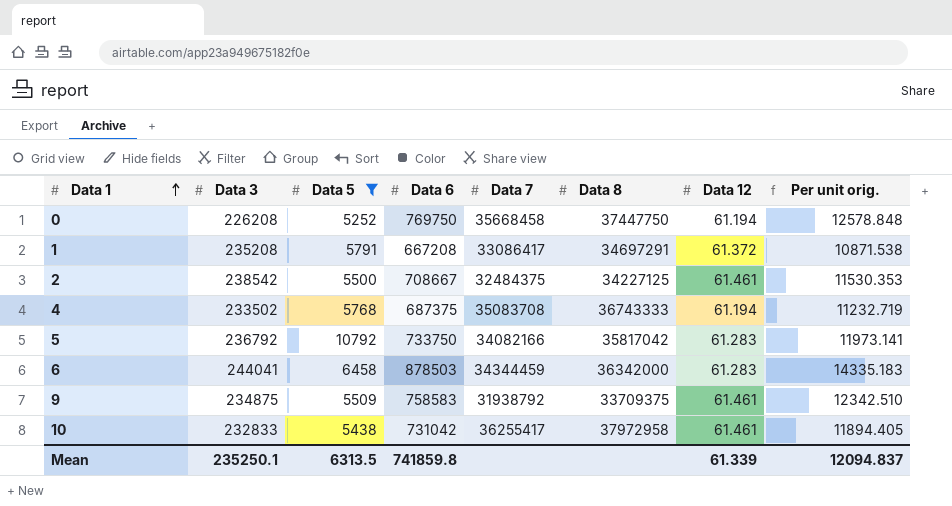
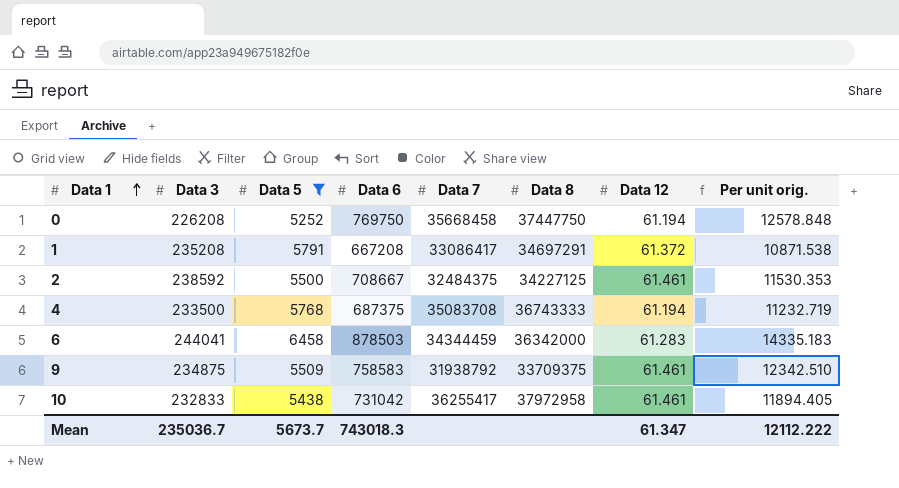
row 5: 236792 | 10792 | 733750 | 34082166 | 35817042 | 61.283 | 11973.141 -> none
2 | Data 3: 238542 -> 238592
4 | Data 3: 233502 -> 233500
Mean | Data 3: 235250.1 -> 235036.7
Mean | Data 5: 6313.5 -> 5673.7
Mean | Data 6: 741859.8 -> 743018.3
Mean | Data 12: 61.339 -> 61.347
Mean | Per unit orig.: 12094.837 -> 12112.222

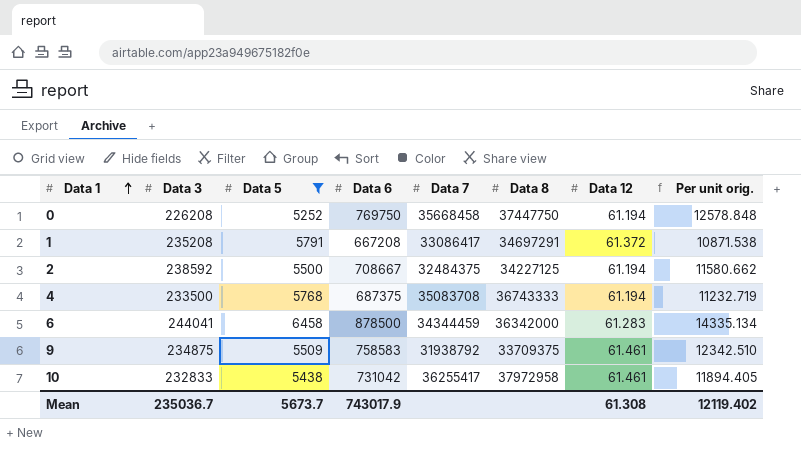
2 | Data 12: 61.461 -> 61.194
2 | Per unit orig.: 11530.353 -> 11580.662
6 | Data 6: 878503 -> 878500
6 | Per unit orig.: 14335.183 -> 14335.134
Mean | Data 6: 743018.3 -> 743017.9
Mean | Data 12: 61.347 -> 61.308
Mean | Per unit orig.: 12112.222 -> 12119.402

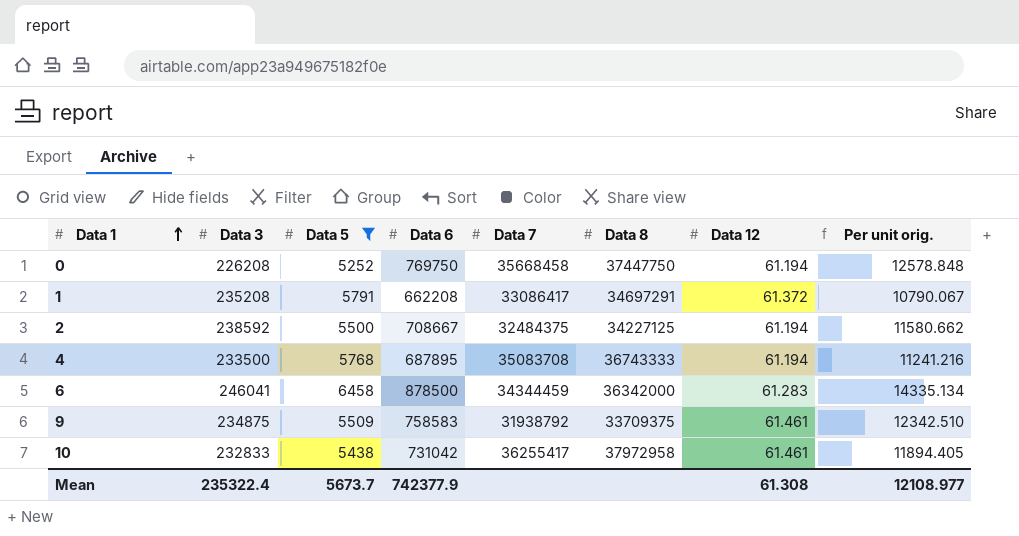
1 | Data 6: 667208 -> 662208
1 | Per unit orig.: 10871.538 -> 10790.067
4 | Data 6: 687375 -> 687895
4 | Per unit orig.: 11232.719 -> 11241.216
6 | Data 3: 244041 -> 246041
Mean | Data 3: 235036.7 -> 235322.4
Mean | Data 6: 743017.9 -> 742377.9
Mean | Per unit orig.: 12119.402 -> 12108.977

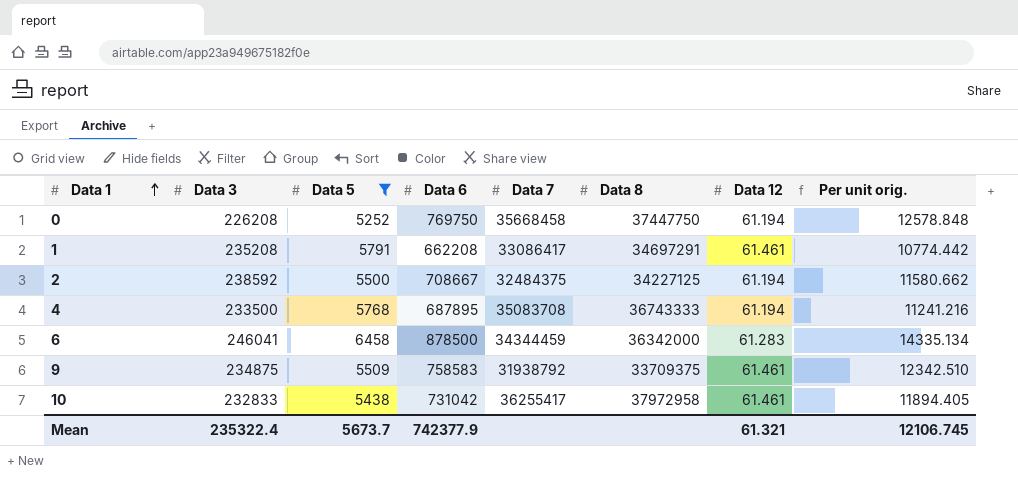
1 | Data 12: 61.372 -> 61.461
1 | Per unit orig.: 10790.067 -> 10774.442
Mean | Data 12: 61.308 -> 61.321
Mean | Per unit orig.: 12108.977 -> 12106.745

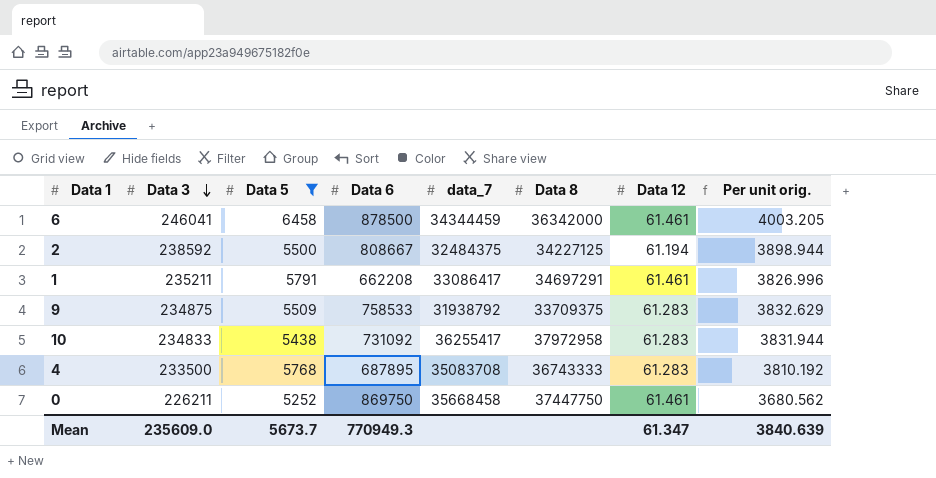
row order: Data 1 ascending -> Data 3 descending
column name: Data 7 -> data_7
column Per unit orig. | formula: [Data 6] / [Data 12] -> [Data 3] / [Data 12]
6 | Data 12: 61.283 -> 61.461
2 | Data 6: 708667 -> 808667
1 | Data 3: 235208 -> 235211
9 | Data 6: 758583 -> 758533
9 | Data 12: 61.461 -> 61.283
10 | Data 3: 232833 -> 234833
10 | Data 6: 731042 -> 731092
10 | Data 12: 61.461 -> 61.283
4 | Data 12: 61.194 -> 61.283
0 | Data 3: 226208 -> 226211
0 | Data 6: 769750 -> 869750
0 | Data 12: 61.194 -> 61.461
Mean | Data 3: 235322.4 -> 235609.0
Mean | Data 6: 742377.9 -> 770949.3
Mean | Data 12: 61.321 -> 61.347
Mean | Per unit orig.: 12106.745 -> 3840.639

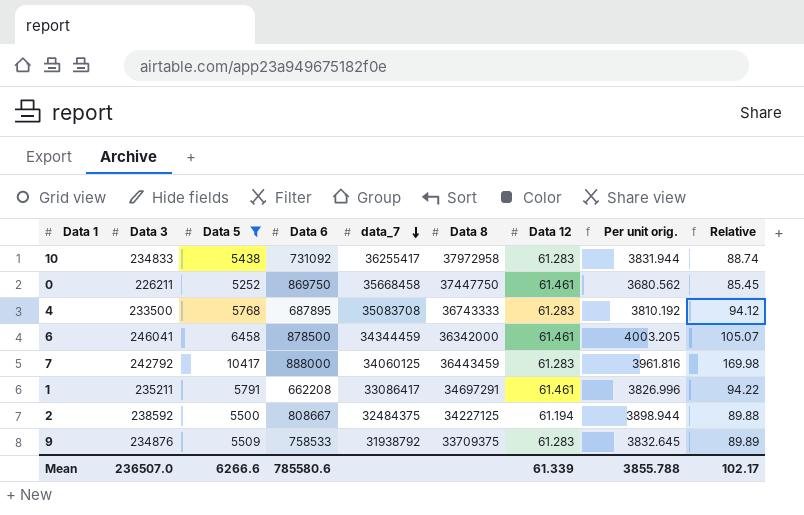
row order: Data 3 descending -> data_7 descending
column Relative | formula: none -> [Data 5] / [Data 12]
row 7: none -> 242792 | 10417 | 888000 | 34060125 | 36443459 | 61.283 | 3961.816 | 169.98
9 | Data 3: 234875 -> 234876
9 | Per unit orig.: 3832.629 -> 3832.645
Mean | Data 3: 235609.0 -> 236507.0
Mean | Data 5: 5673.7 -> 6266.6
Mean | Data 6: 770949.3 -> 785580.6
Mean | Data 12: 61.347 -> 61.339
Mean | Per unit orig.: 3840.639 -> 3855.788

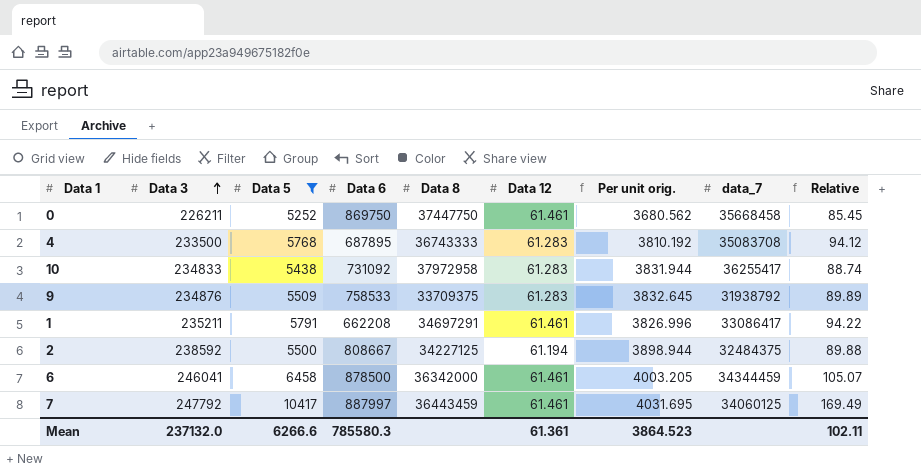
row order: data_7 descending -> Data 3 ascending
column data_7 | position: 5 -> 8
7 | Data 3: 242792 -> 247792
7 | Data 6: 888000 -> 887997
7 | Data 12: 61.283 -> 61.461
7 | Per unit orig.: 3961.816 -> 4031.695
7 | Relative: 169.98 -> 169.49
Mean | Data 3: 236507.0 -> 237132.0
Mean | Data 6: 785580.6 -> 785580.3
Mean | Data 12: 61.339 -> 61.361
Mean | Per unit orig.: 3855.788 -> 3864.523
Mean | Relative: 102.17 -> 102.11

